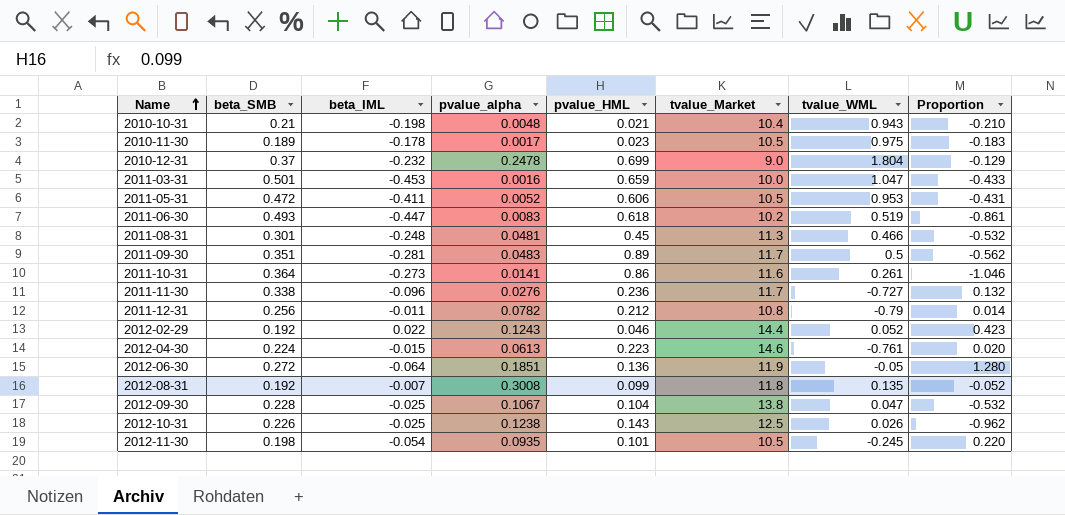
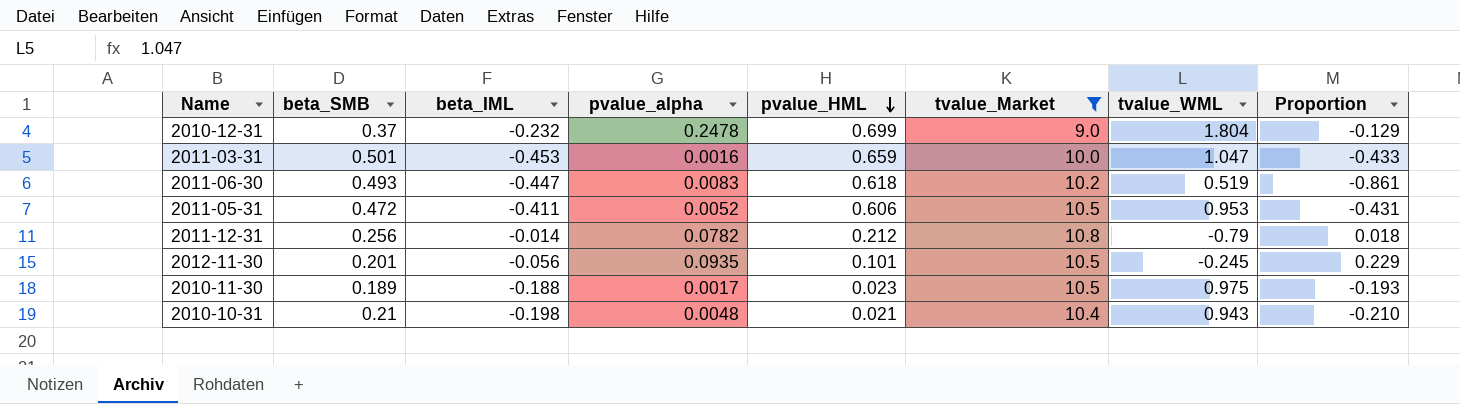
filter: none -> tvalue_Market <= 10.8
row order: Name ascending -> pvalue_HML descending
2011-12-31 | beta_IML: -0.011 -> -0.014
2011-12-31 | Proportion: 0.014 -> 0.018
2012-11-30 | beta_SMB: 0.198 -> 0.201
2012-11-30 | beta_IML: -0.054 -> -0.056
2012-11-30 | Proportion: 0.220 -> 0.229
2010-11-30 | beta_IML: -0.178 -> -0.188
2010-11-30 | Proportion: -0.183 -> -0.193

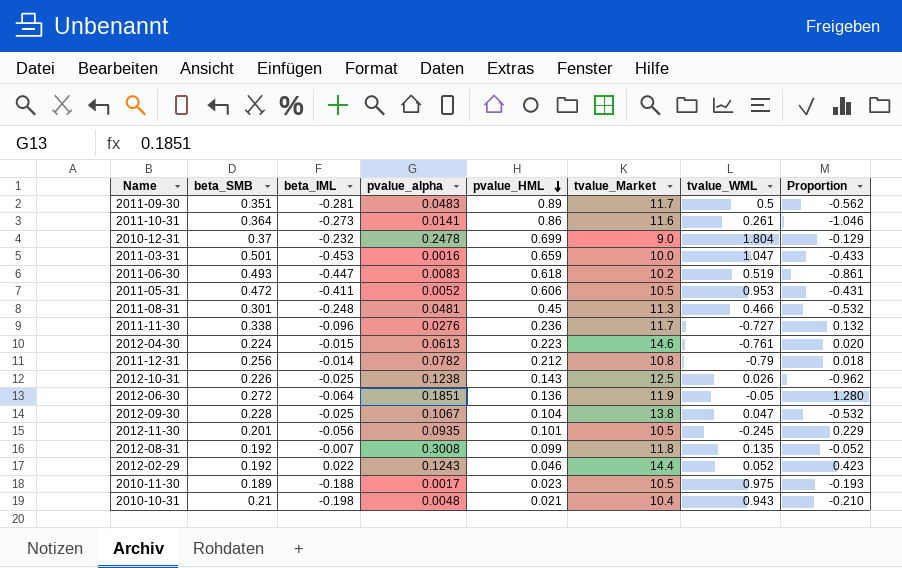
filter: tvalue_Market <= 10.8 -> none

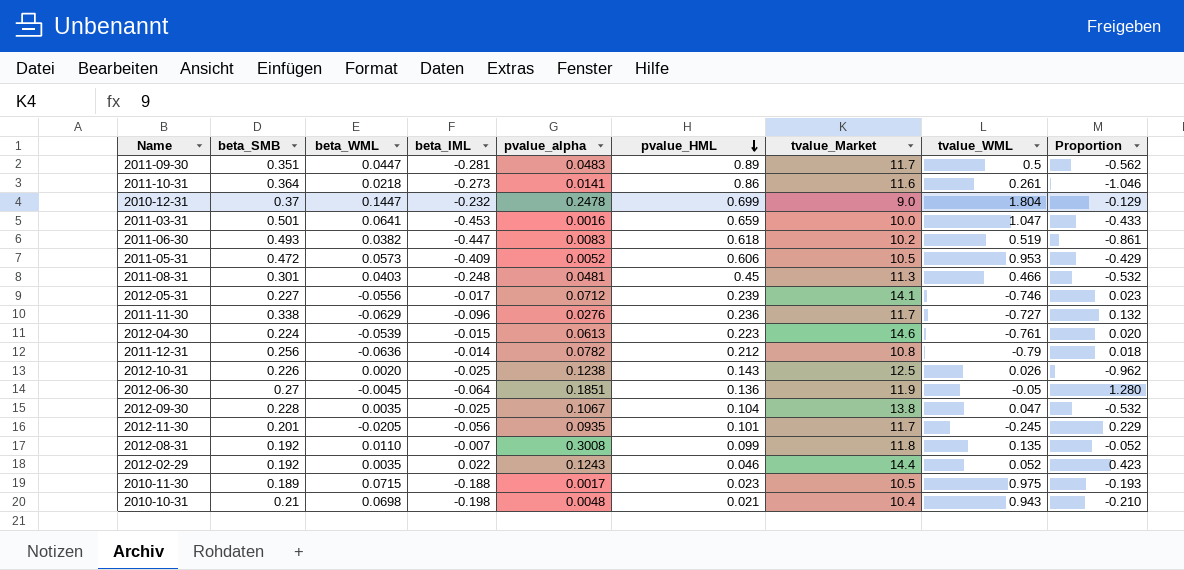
column beta_WML | position: none -> 3
2011-05-31 | beta_IML: -0.411 -> -0.409
2011-05-31 | Proportion: -0.431 -> -0.429
row 2012-05-31: none -> 0.227 | -0.0556 | -0.017 | 0.0712 | 0.239 | 14.1 | -0.746 | 0.023
2012-06-30 | beta_SMB: 0.272 -> 0.27
2012-11-30 | tvalue_Market: 10.5 -> 11.7

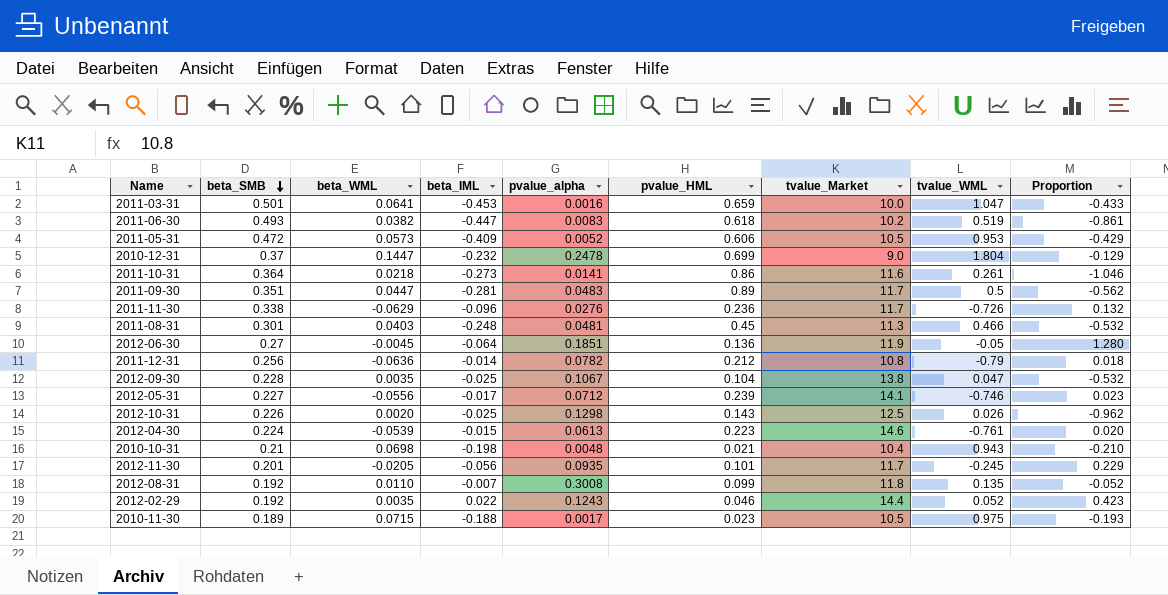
row order: pvalue_HML descending -> beta_SMB descending
2011-11-30 | tvalue_WML: -0.727 -> -0.726
2012-10-31 | pvalue_alpha: 0.1238 -> 0.1298

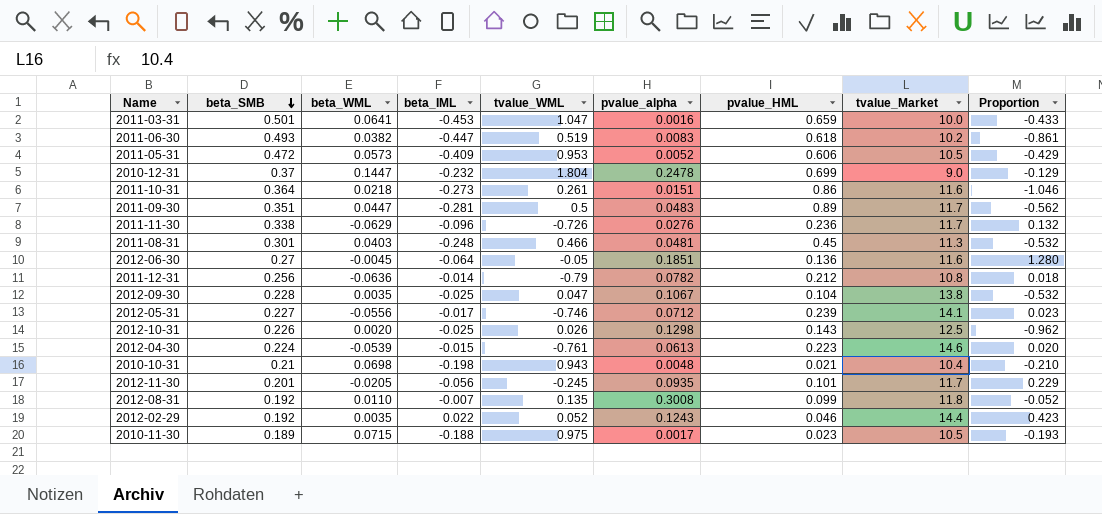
column tvalue_WML | position: 8 -> 5
2011-10-31 | pvalue_alpha: 0.0141 -> 0.0151
2012-06-30 | tvalue_Market: 11.9 -> 11.6

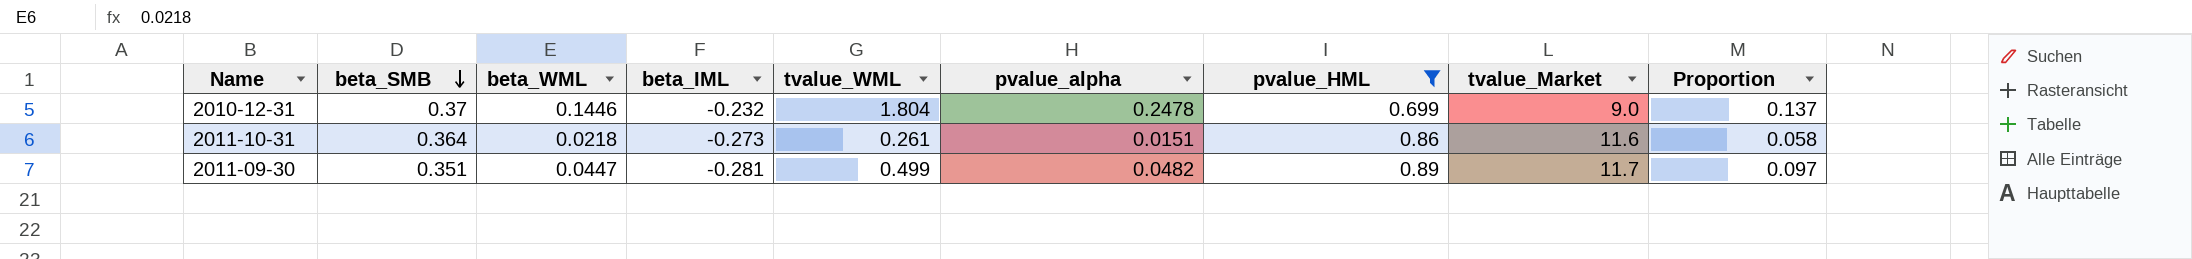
filter: none -> pvalue_HML >= 0.699
column Proportion | formula: [beta_IML] / [tvalue_WML] -> [pvalue_alpha] / [tvalue_WML]
2010-12-31 | beta_WML: 0.1447 -> 0.1446
2011-09-30 | tvalue_WML: 0.5 -> 0.499
2011-09-30 | pvalue_alpha: 0.0483 -> 0.0482

